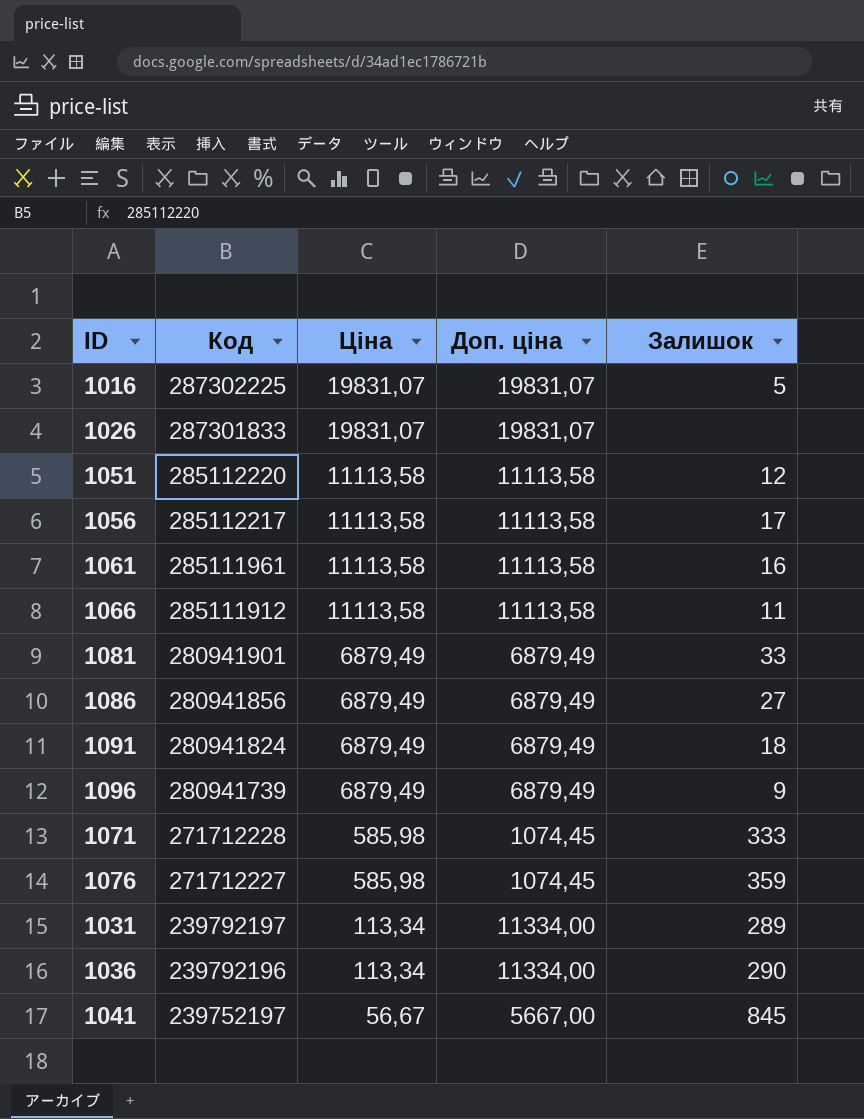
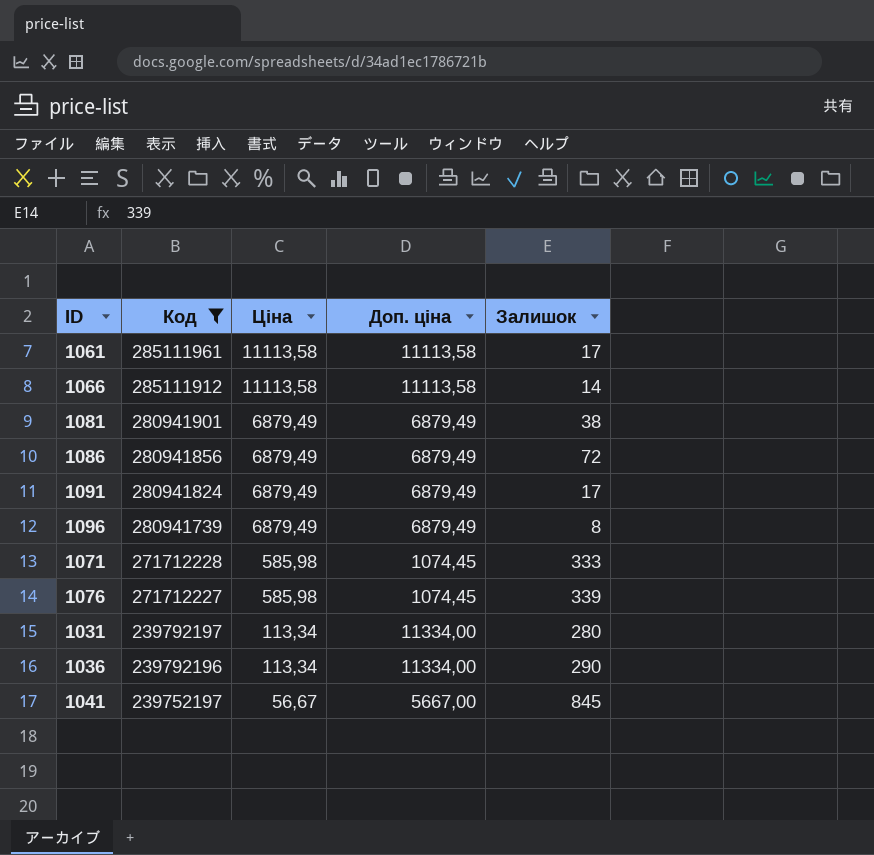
filter: none -> Код <= 285111961
1061 | Залишок: 16 -> 17
1066 | Залишок: 11 -> 14
1081 | Залишок: 33 -> 38
1086 | Залишок: 27 -> 72
1091 | Залишок: 18 -> 17
1096 | Залишок: 9 -> 8
1076 | Залишок: 359 -> 339
1031 | Залишок: 289 -> 280

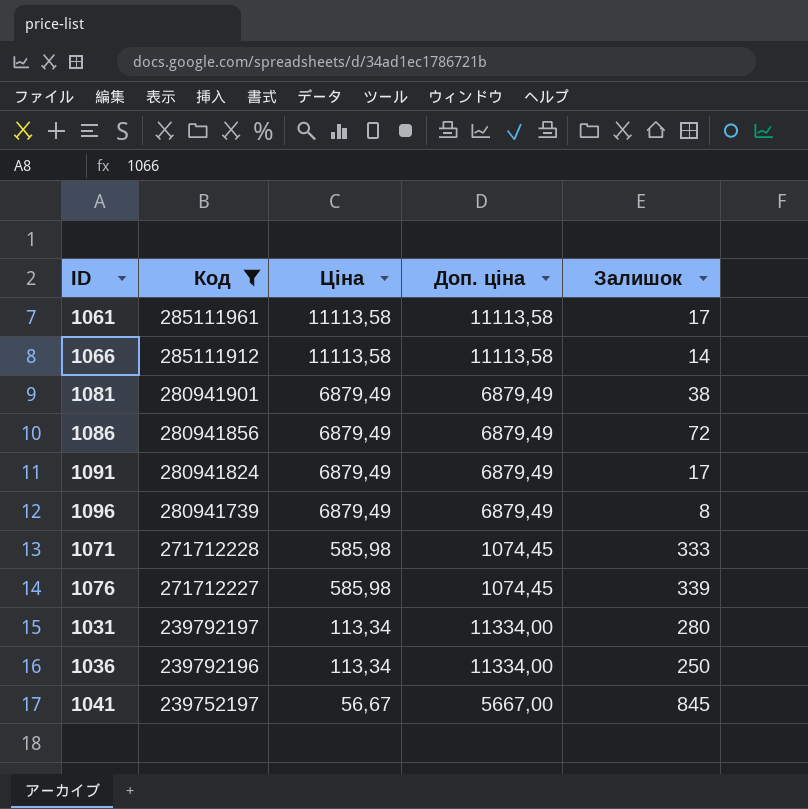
1036 | Залишок: 290 -> 250

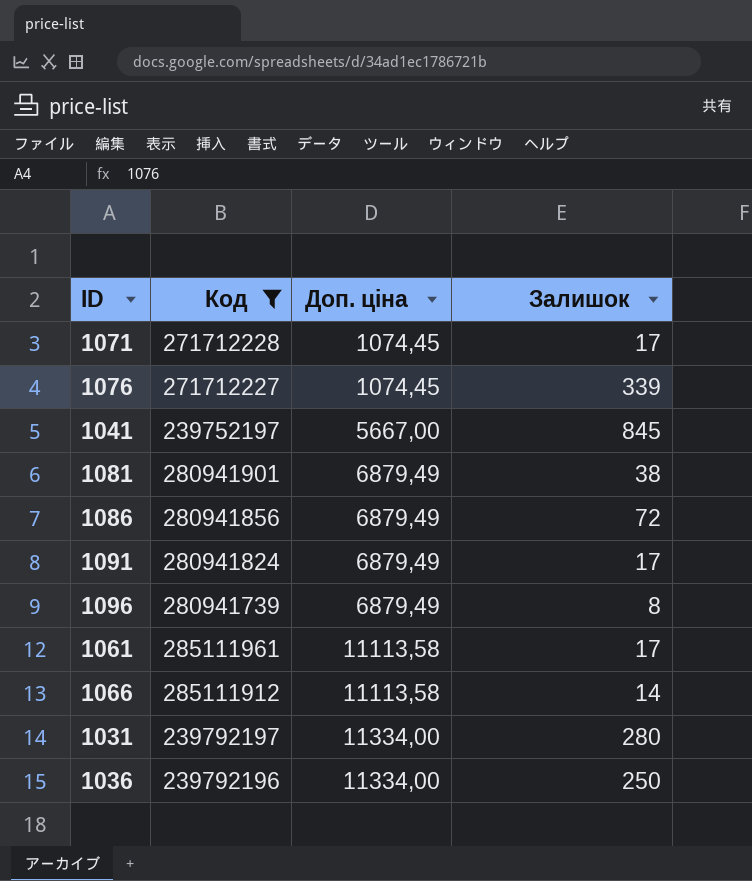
row order: Код descending -> Доп. ціна ascending
column Ціна | position: 3 -> none
1071 | Залишок: 333 -> 17

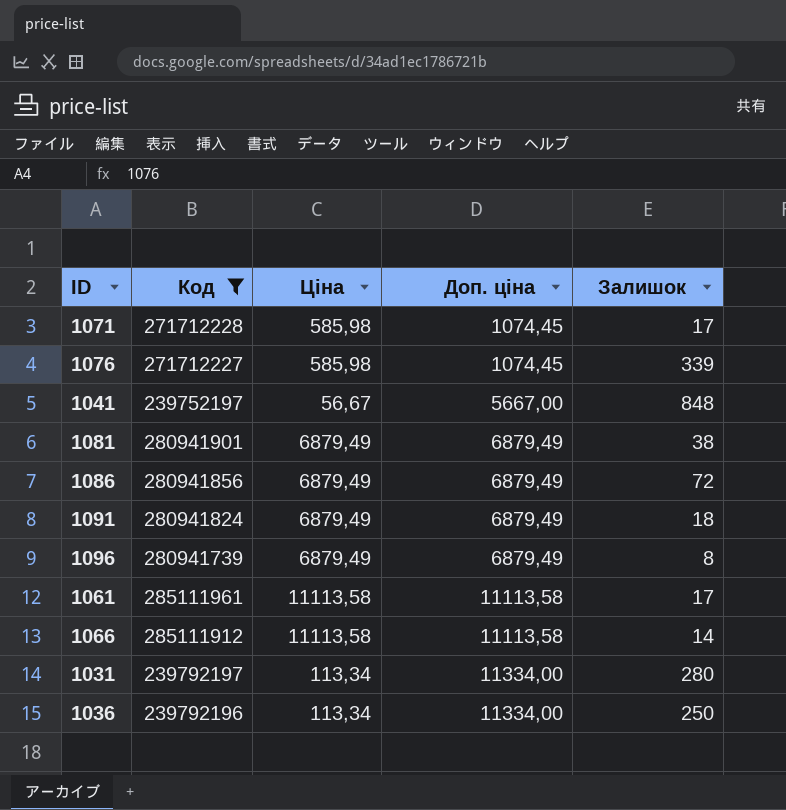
column Ціна | position: none -> 3
1041 | Залишок: 845 -> 848
1091 | Залишок: 17 -> 18

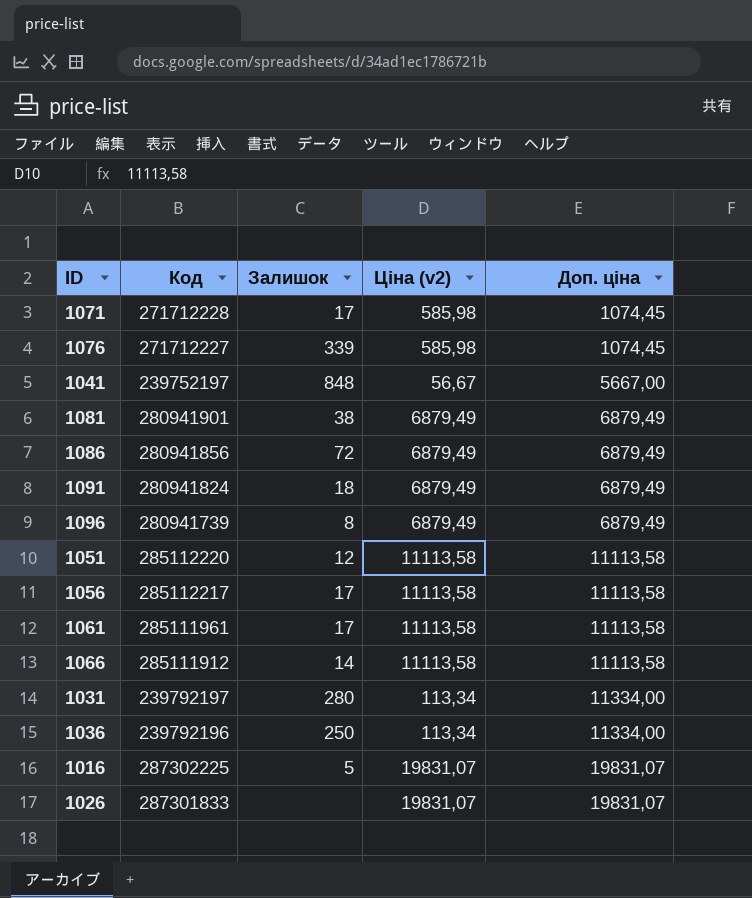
filter: Код <= 285111961 -> none
column Залишок | position: 5 -> 3
column name: Ціна -> Ціна (v2)

